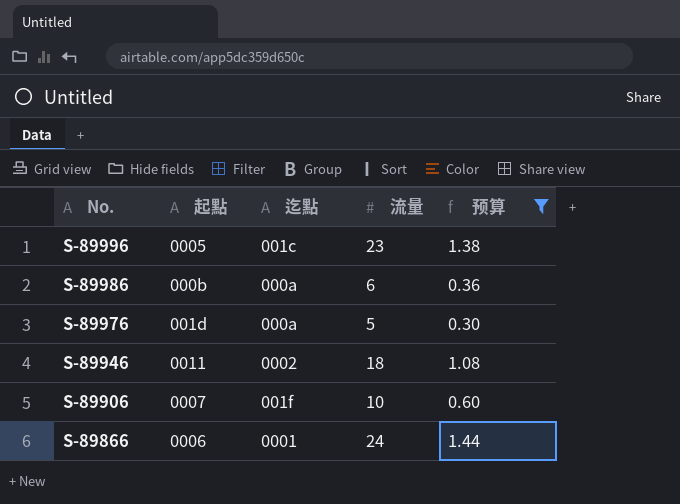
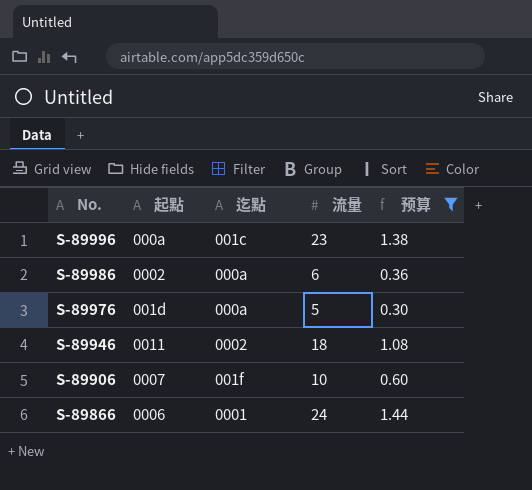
S-89996 | 起點: 0005 -> 000a
S-89986 | 起點: 000b -> 0002

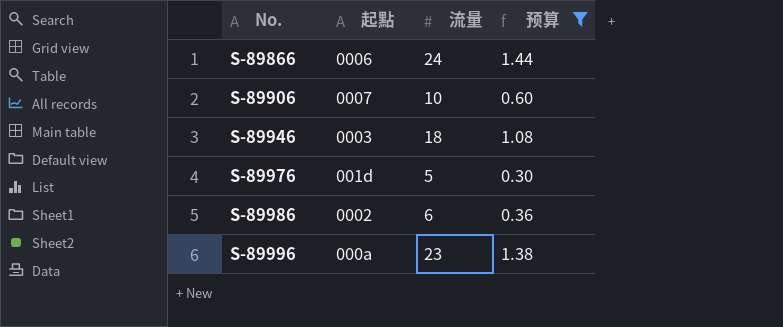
row order: No. descending -> No. ascending
column 迄點 | position: 3 -> none
S-89946 | 起點: 0011 -> 0003

